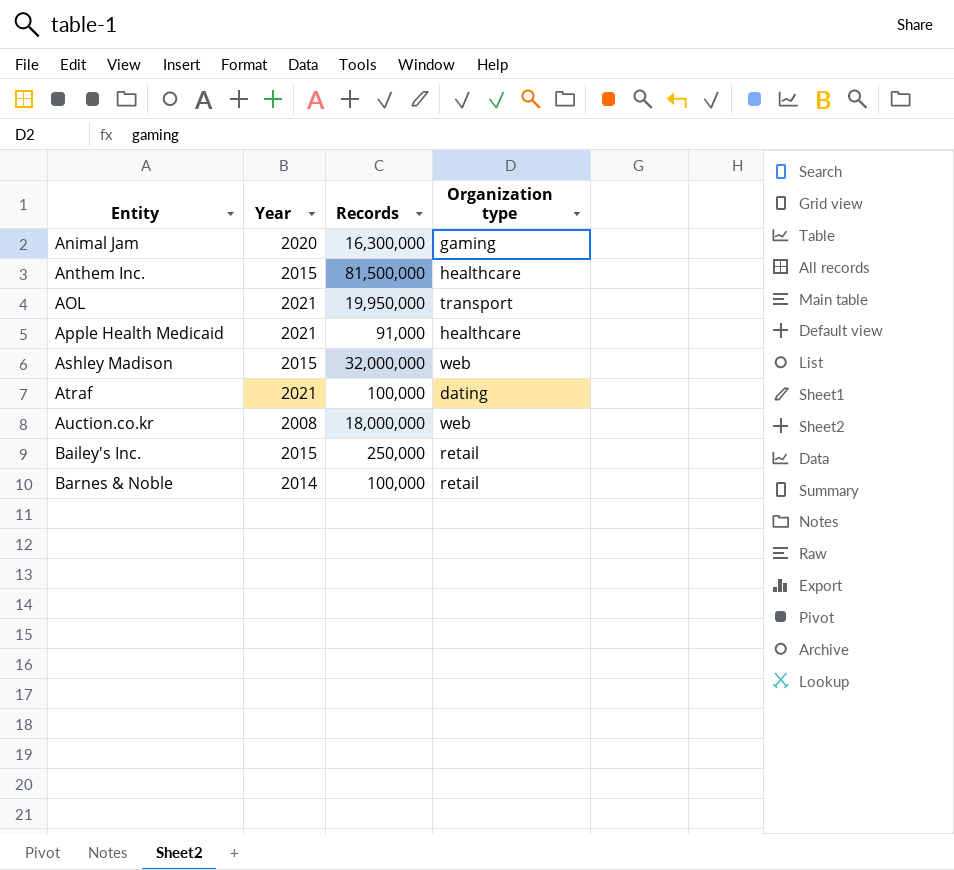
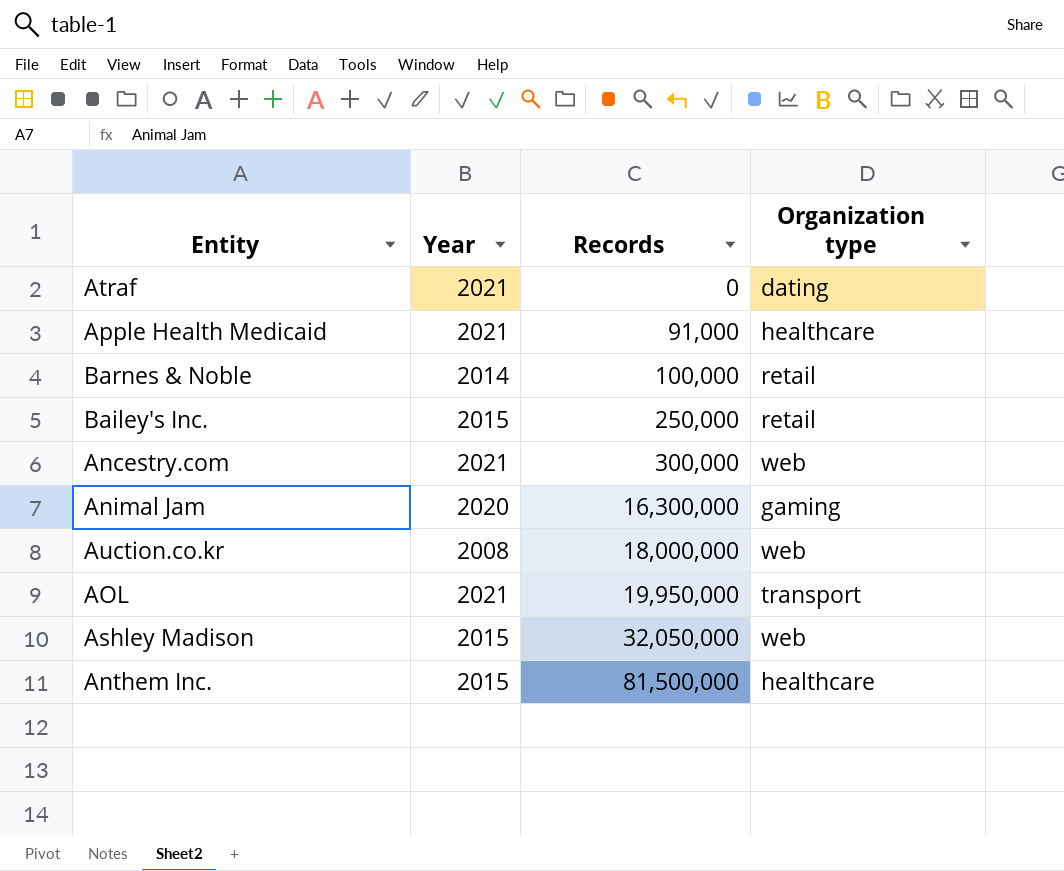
row order: Entity ascending -> Records ascending
Atraf | Records: 100,000 -> 0
row Ancestry.com: none -> 2021 | 300,000 | web
Ashley Madison | Records: 32,000,000 -> 32,050,000

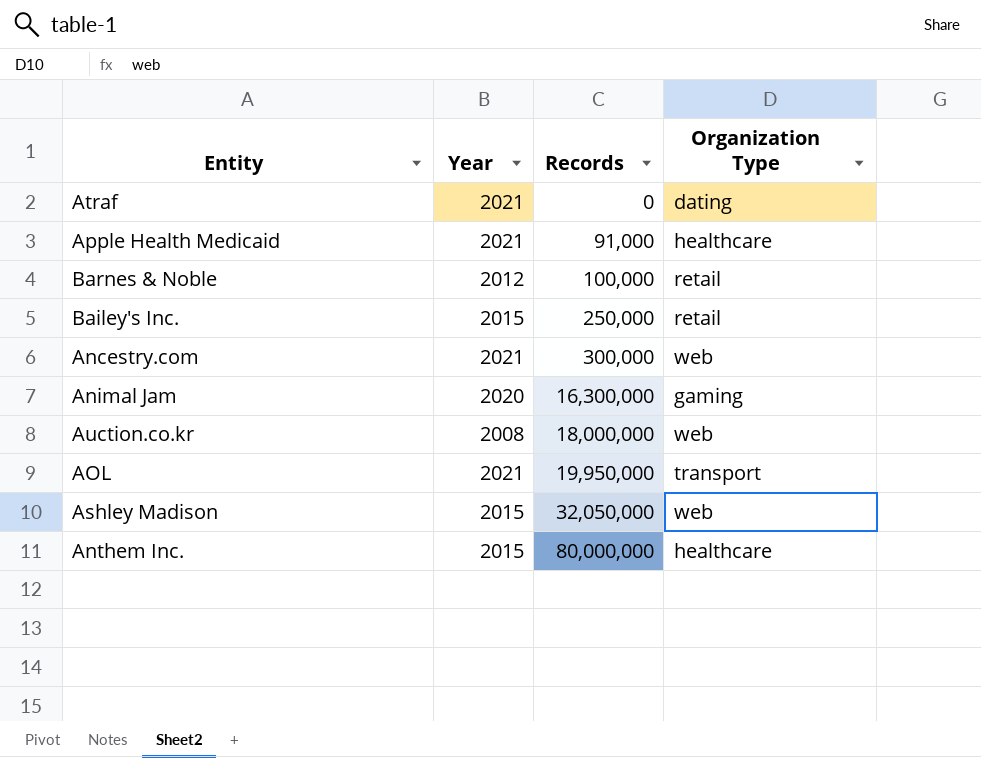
column name: Organization type -> Organization Type
Barnes & Noble | Year: 2014 -> 2012
Anthem Inc. | Records: 81,500,000 -> 80,000,000

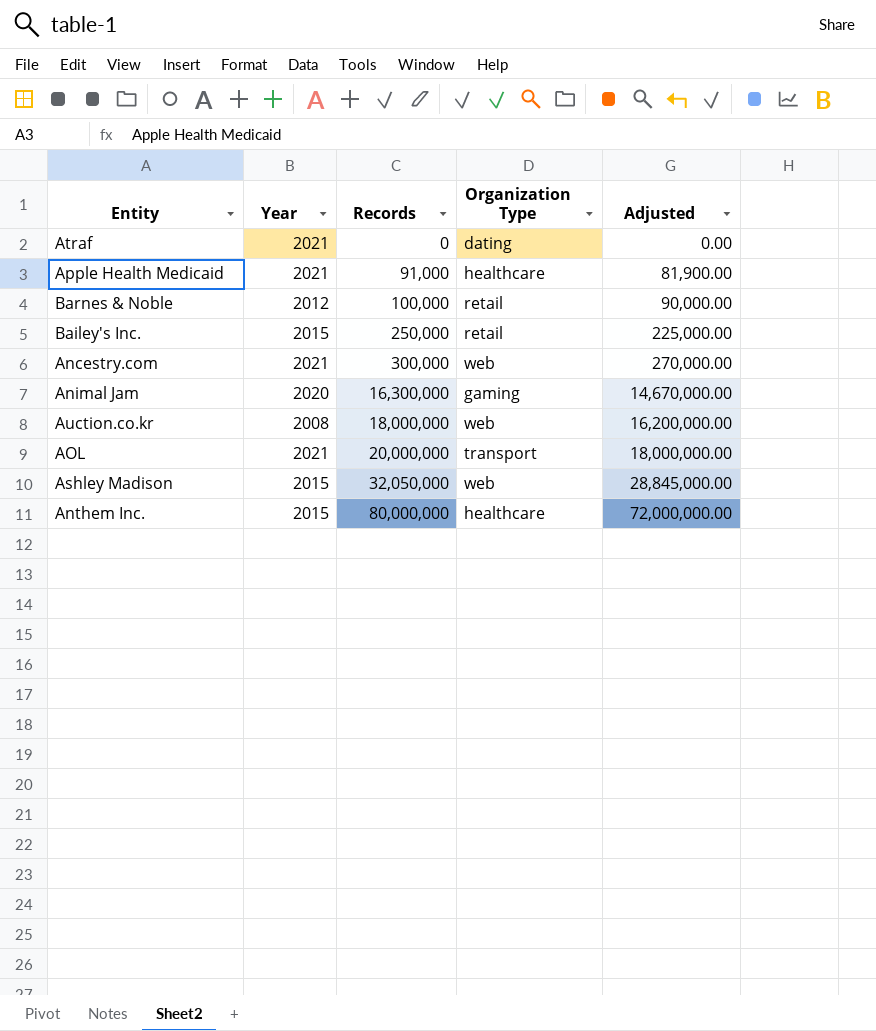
column Adjusted | formula: none -> [Records] * 0.9
AOL | Records: 19,950,000 -> 20,000,000

